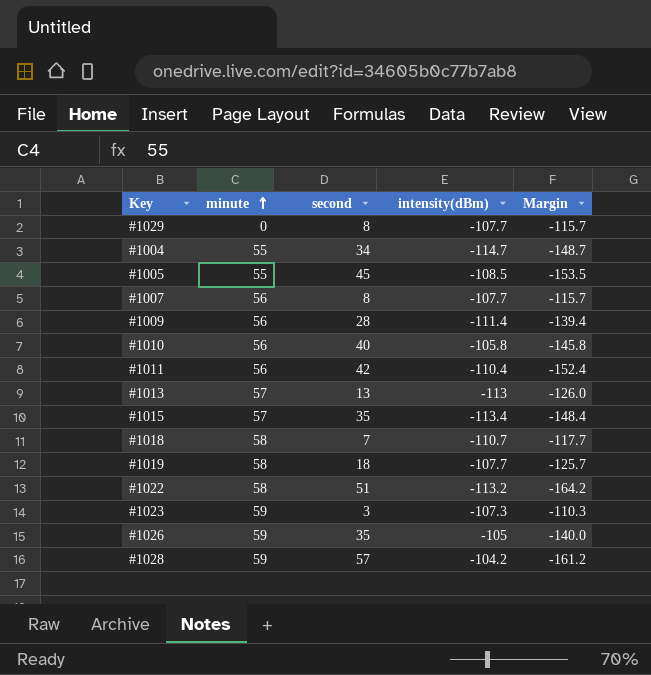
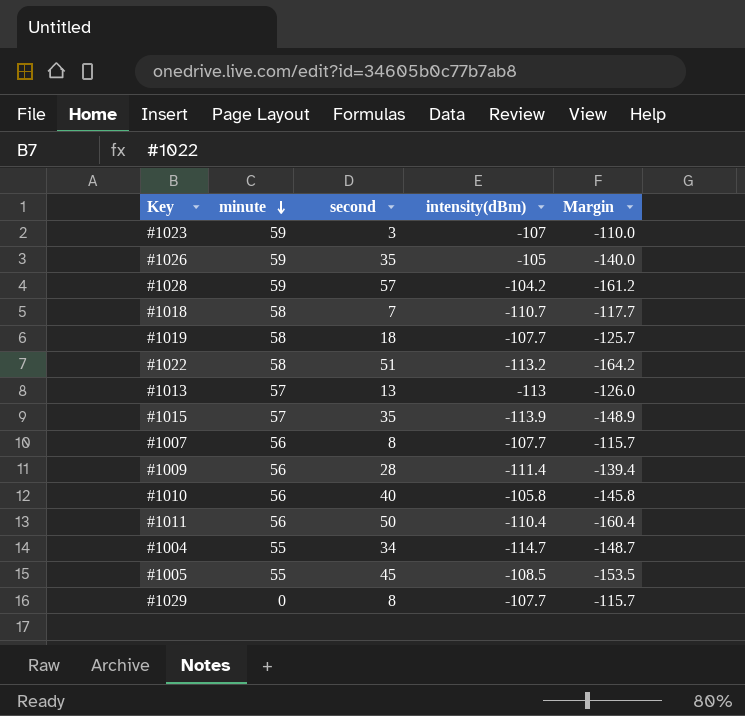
row order: minute ascending -> minute descending
#1023 | intensity(dBm): -107.3 -> -107
#1023 | Margin: -110.3 -> -110.0
#1015 | intensity(dBm): -113.4 -> -113.9
#1015 | Margin: -148.4 -> -148.9
#1011 | second: 42 -> 50
#1011 | Margin: -152.4 -> -160.4

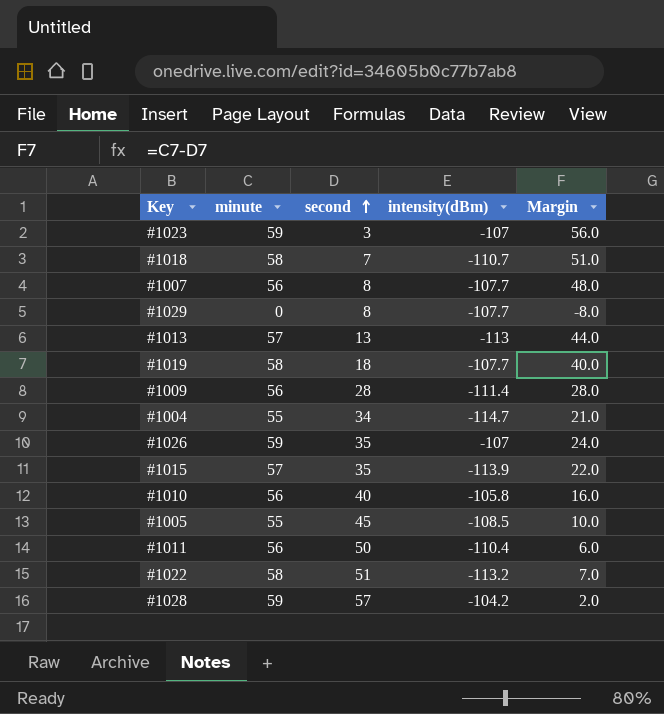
row order: minute descending -> second ascending
column Margin | formula: [intensity(dBm)] - [second] -> [minute] - [second]
#1026 | intensity(dBm): -105 -> -107

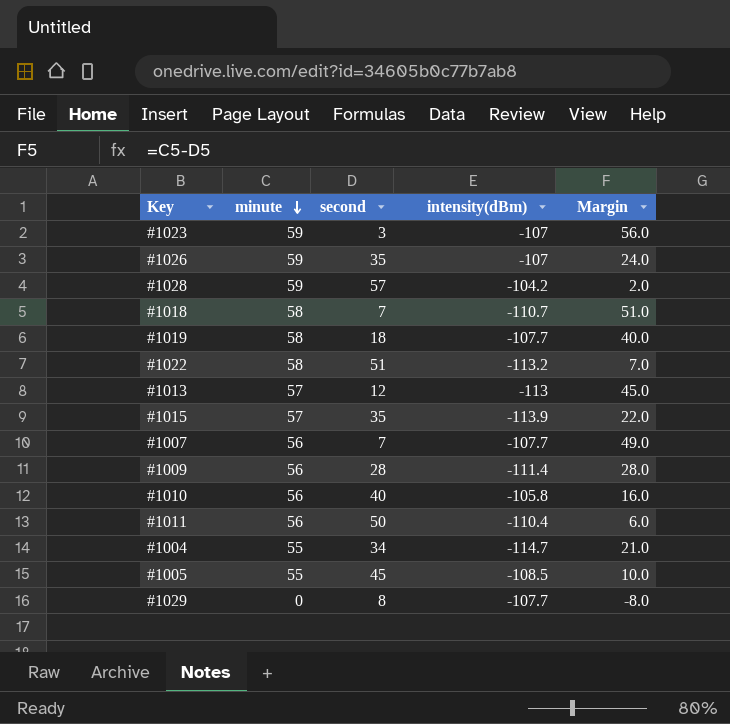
row order: second ascending -> minute descending
#1013 | second: 13 -> 12
#1013 | Margin: 44.0 -> 45.0
#1007 | second: 8 -> 7
#1007 | Margin: 48.0 -> 49.0

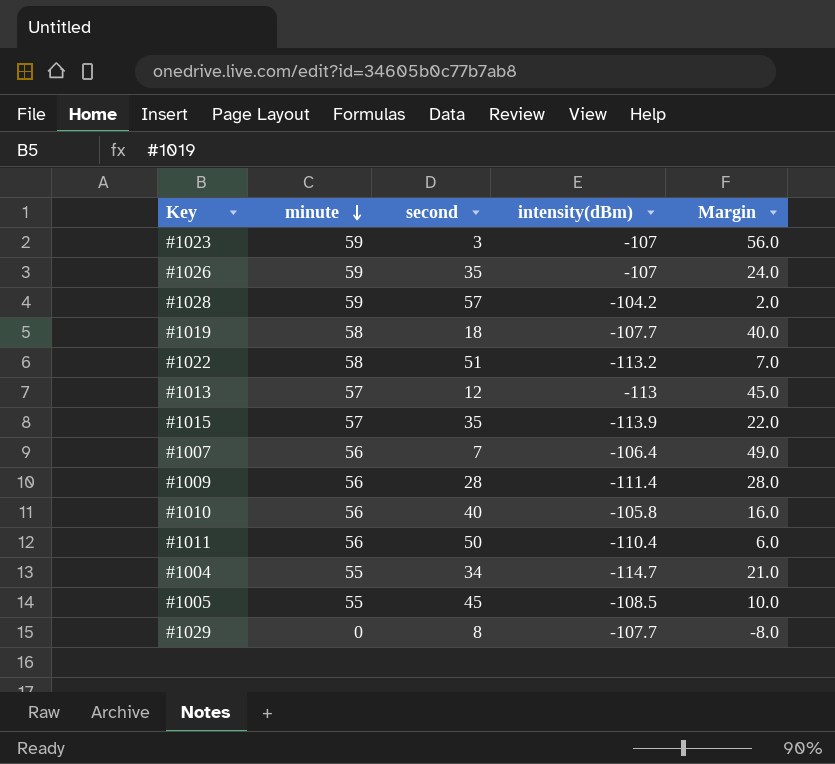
row #1018: 58 | 7 | -110.7 | 51.0 -> none
#1007 | intensity(dBm): -107.7 -> -106.4

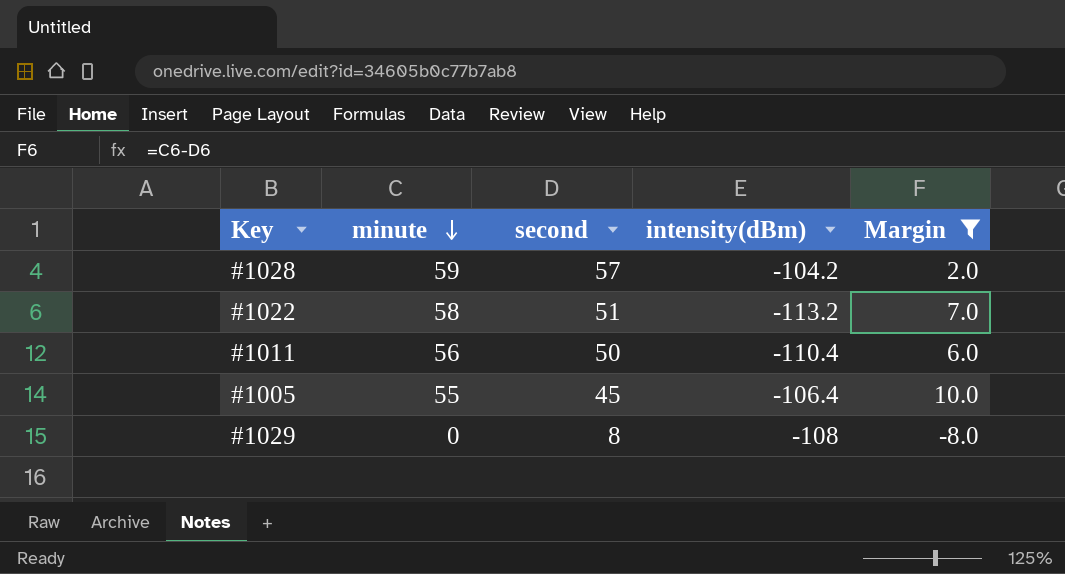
filter: none -> Margin <= 10.0
#1005 | intensity(dBm): -108.5 -> -106.4
#1029 | intensity(dBm): -107.7 -> -108

